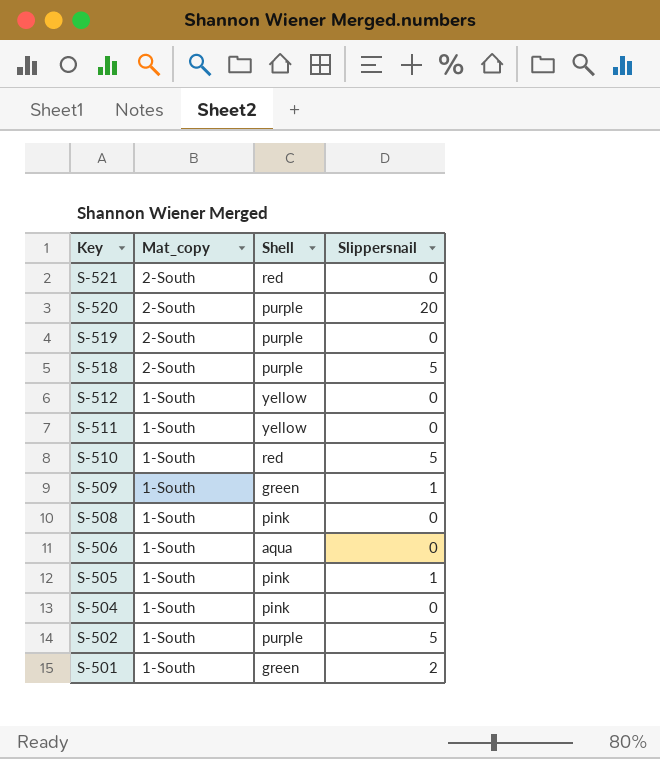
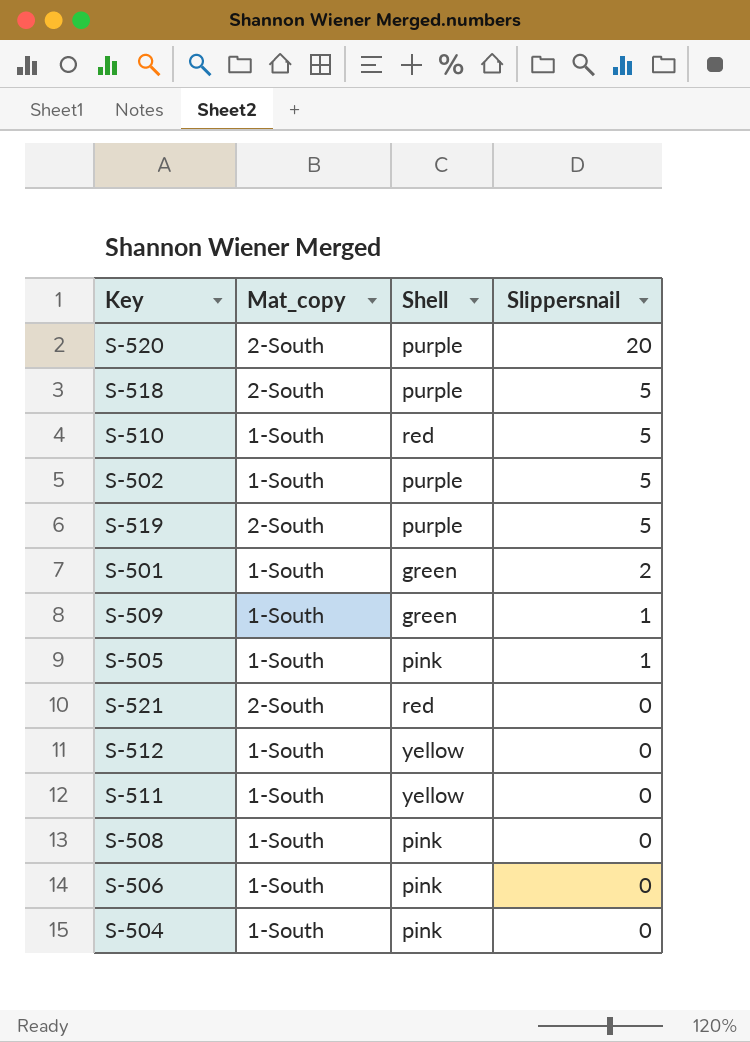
row order: Key descending -> Slippersnail descending
S-519 | Slippersnail: 0 -> 5
S-506 | Shell: aqua -> pink

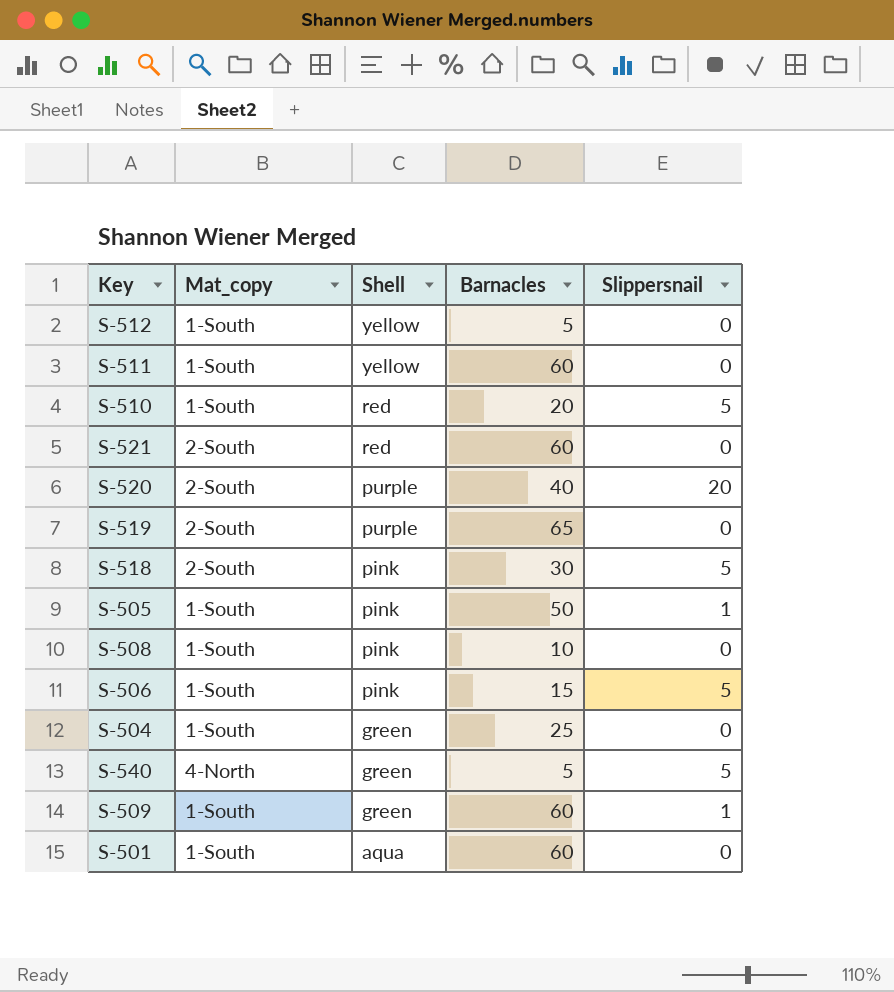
row order: Slippersnail descending -> Shell descending
column Barnacles | position: none -> 4
row S-502: 1-South | purple | 5 -> none
S-519 | Slippersnail: 5 -> 0
S-518 | Shell: purple -> pink
S-506 | Slippersnail: 0 -> 5
S-504 | Shell: pink -> green
row S-540: none -> 4-North | green | 5 | 5
S-501 | Shell: green -> aqua
S-501 | Slippersnail: 2 -> 0

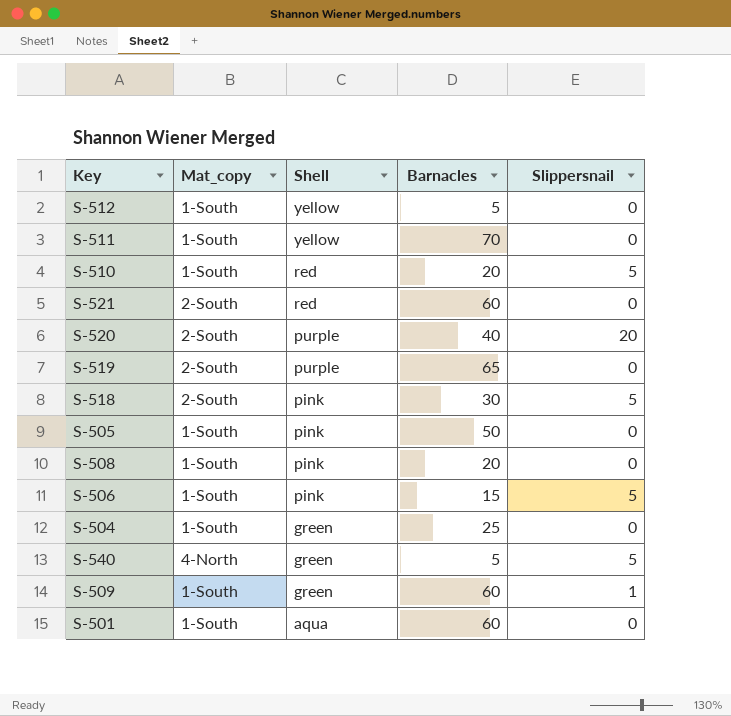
S-511 | Barnacles: 60 -> 70
S-505 | Slippersnail: 1 -> 0
S-508 | Barnacles: 10 -> 20

